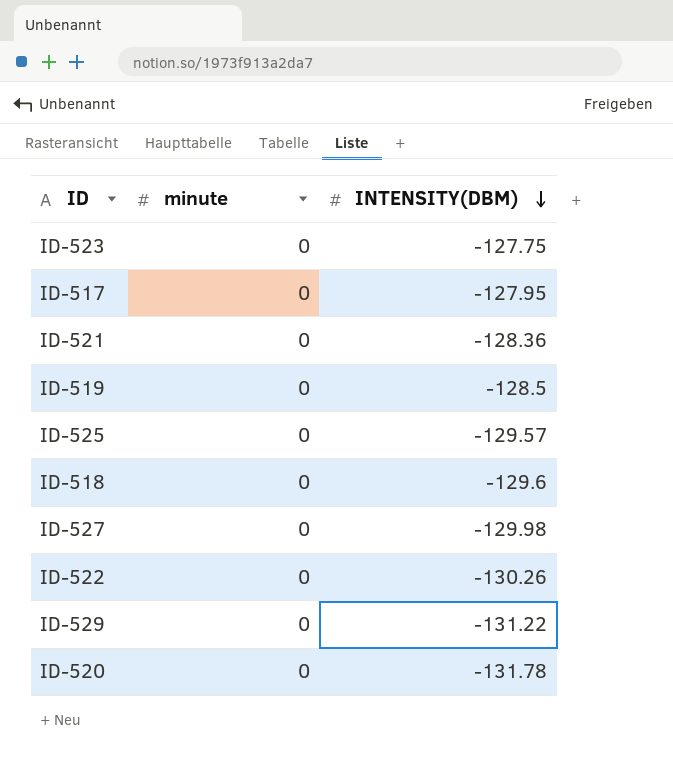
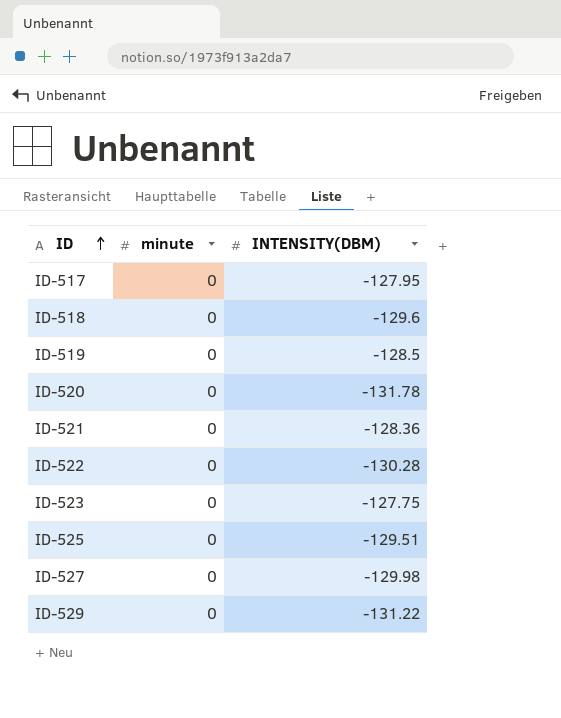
row order: INTENSITY(DBM) descending -> ID ascending
ID-522 | INTENSITY(DBM): -130.26 -> -130.28
ID-525 | INTENSITY(DBM): -129.57 -> -129.51

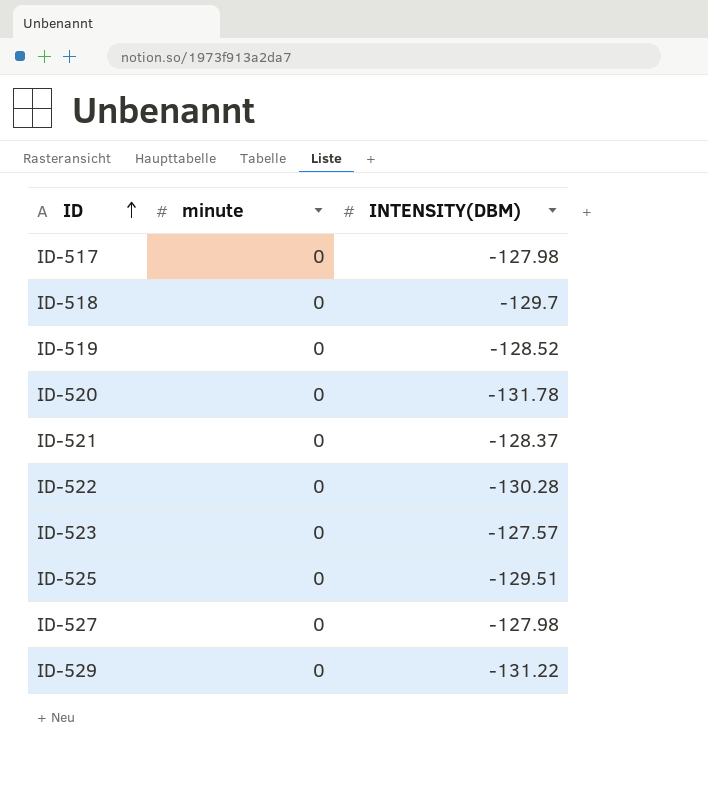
ID-517 | INTENSITY(DBM): -127.95 -> -127.98
ID-518 | INTENSITY(DBM): -129.6 -> -129.7
ID-519 | INTENSITY(DBM): -128.5 -> -128.52
ID-521 | INTENSITY(DBM): -128.36 -> -128.37
ID-523 | INTENSITY(DBM): -127.75 -> -127.57
ID-527 | INTENSITY(DBM): -129.98 -> -127.98

